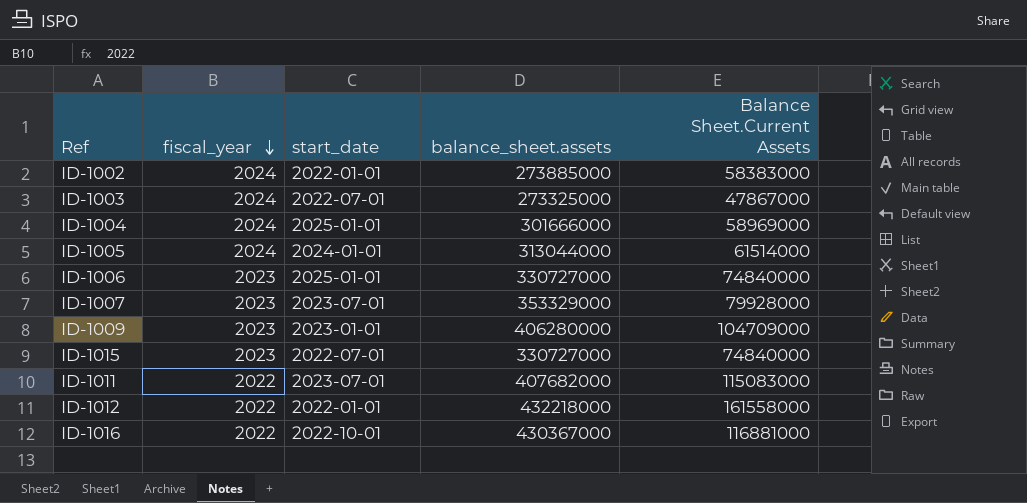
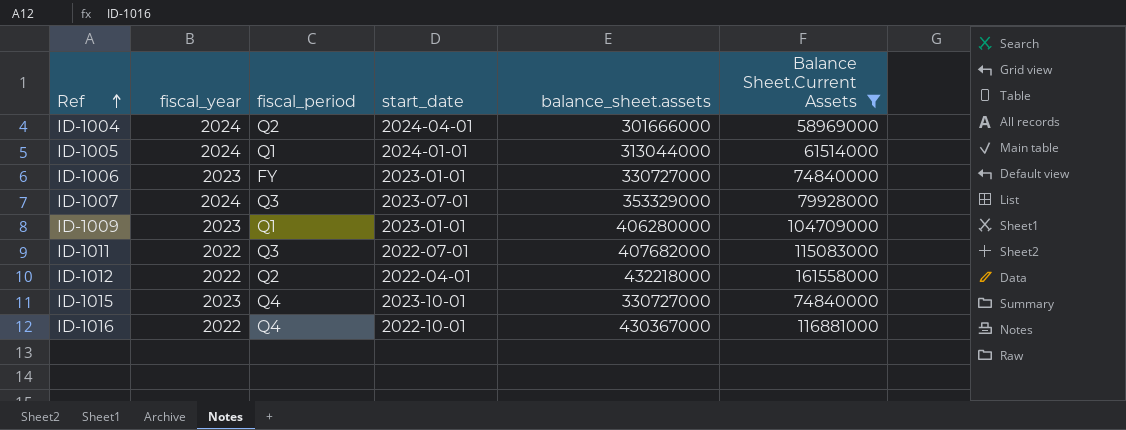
filter: none -> Balance Sheet.Current Assets >= 58969000
row order: fiscal_year descending -> Ref ascending
column fiscal_period | position: none -> 3
ID-1004 | start_date: 2025-01-01 -> 2024-04-01
ID-1006 | start_date: 2025-01-01 -> 2023-01-01
ID-1007 | fiscal_year: 2023 -> 2024
ID-1011 | start_date: 2023-07-01 -> 2022-07-01
ID-1012 | start_date: 2022-01-01 -> 2022-04-01
ID-1015 | start_date: 2022-07-01 -> 2023-10-01

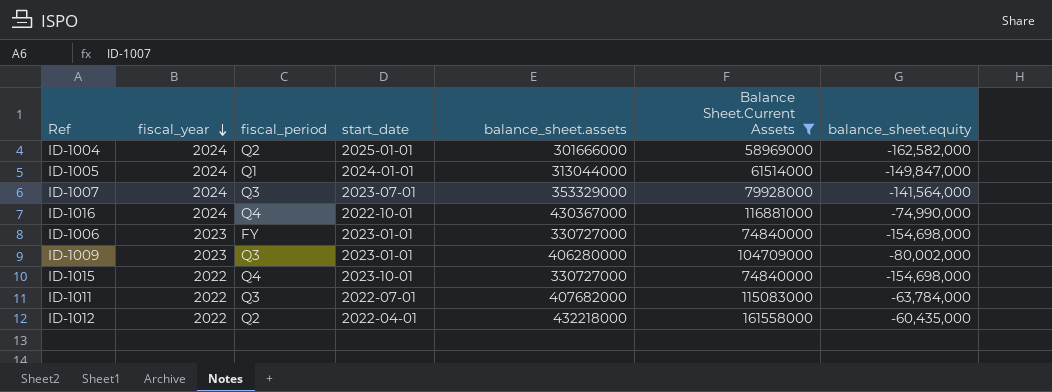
row order: Ref ascending -> fiscal_year descending
column balance_sheet.equity | position: none -> 7
ID-1004 | start_date: 2024-04-01 -> 2025-01-01
ID-1016 | fiscal_year: 2022 -> 2024
ID-1009 | fiscal_period: Q1 -> Q3
ID-1015 | fiscal_year: 2023 -> 2022

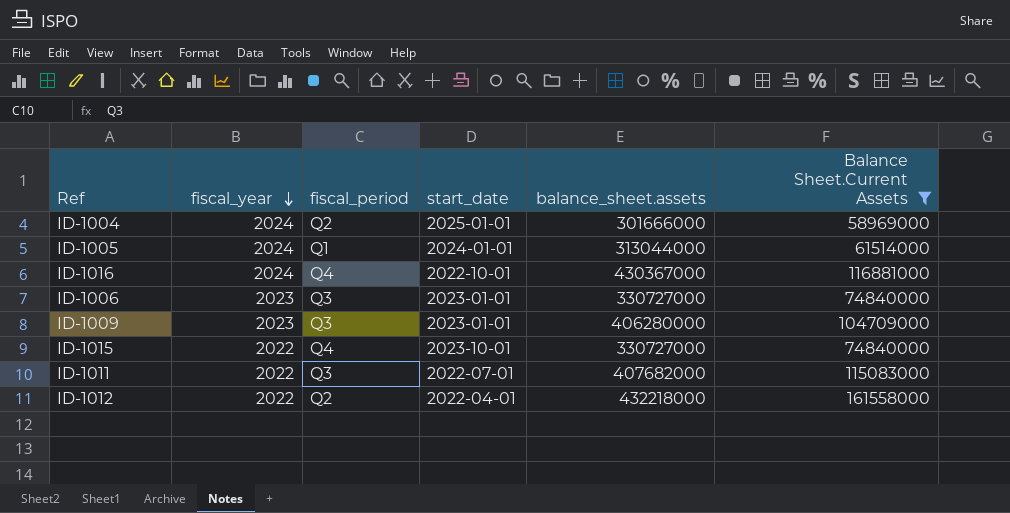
column balance_sheet.equity | position: 7 -> none
row ID-1007: 2024 | Q3 | 2023-07-01 | 353329000 | 79928000 | -141,564,000 -> none
ID-1006 | fiscal_period: FY -> Q3

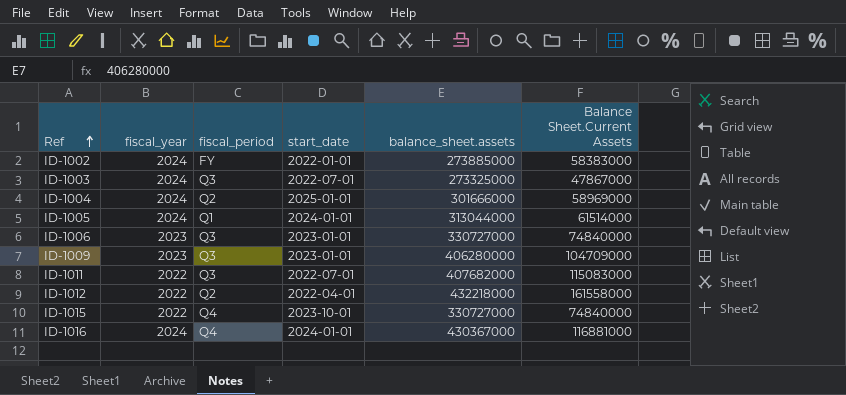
filter: Balance Sheet.Current Assets >= 58969000 -> none
row order: fiscal_year descending -> Ref ascending
ID-1016 | start_date: 2022-10-01 -> 2024-01-01

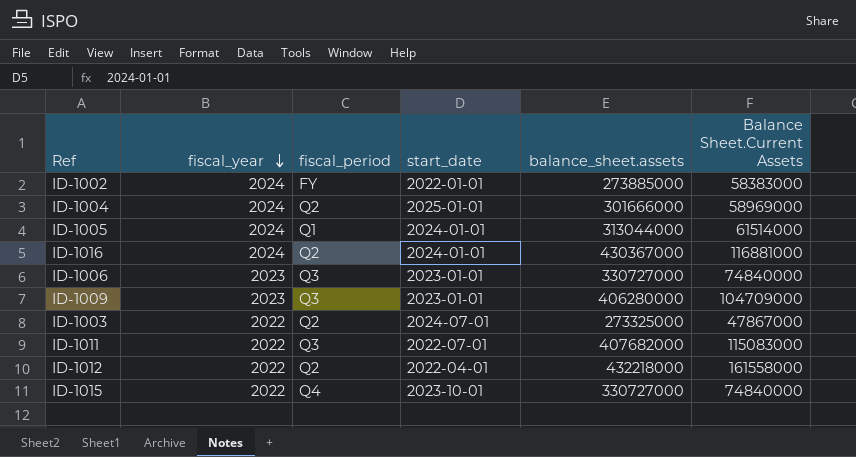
row order: Ref ascending -> fiscal_year descending
ID-1016 | fiscal_period: Q4 -> Q2
ID-1003 | fiscal_year: 2024 -> 2022
ID-1003 | fiscal_period: Q3 -> Q2
ID-1003 | start_date: 2022-07-01 -> 2024-07-01

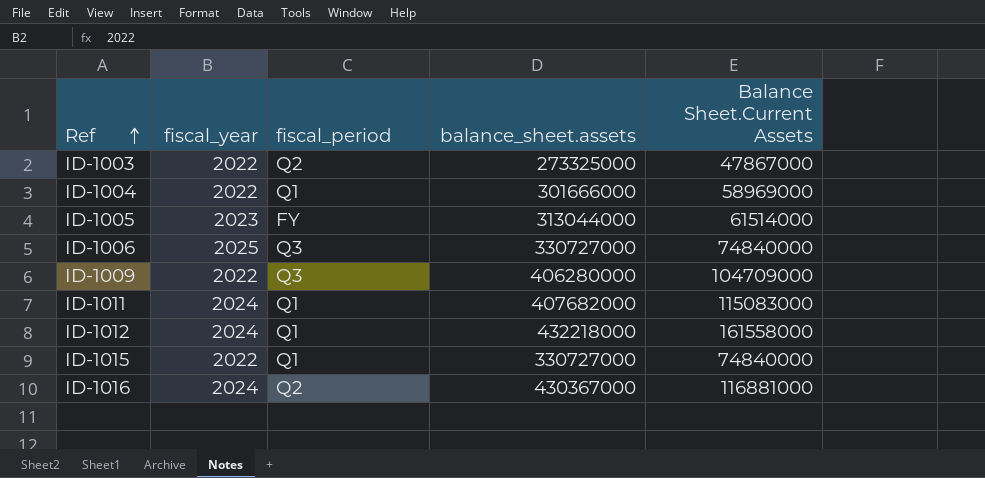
row order: fiscal_year descending -> Ref ascending
column start_date | position: 4 -> none
row ID-1002: 2024 | FY | 2022-01-01 | 273885000 | 58383000 -> none
ID-1004 | fiscal_year: 2024 -> 2022
ID-1004 | fiscal_period: Q2 -> Q1
ID-1005 | fiscal_year: 2024 -> 2023
ID-1005 | fiscal_period: Q1 -> FY
ID-1006 | fiscal_year: 2023 -> 2025
ID-1009 | fiscal_year: 2023 -> 2022
ID-1011 | fiscal_year: 2022 -> 2024
ID-1011 | fiscal_period: Q3 -> Q1
ID-1012 | fiscal_year: 2022 -> 2024
ID-1012 | fiscal_period: Q2 -> Q1
ID-1015 | fiscal_period: Q4 -> Q1

